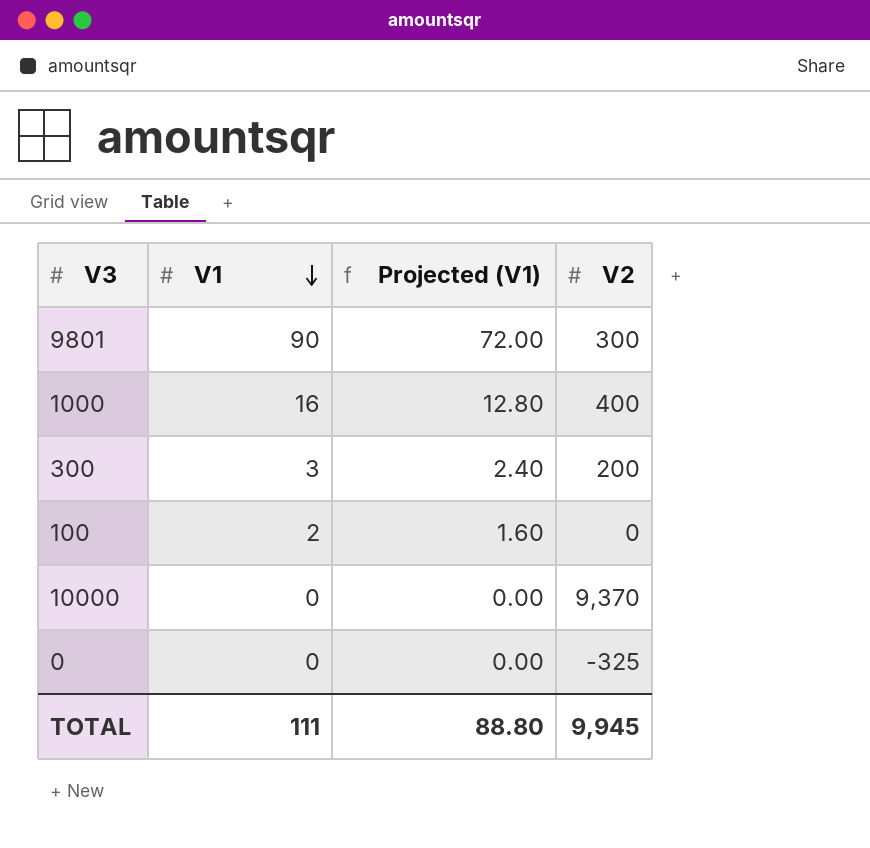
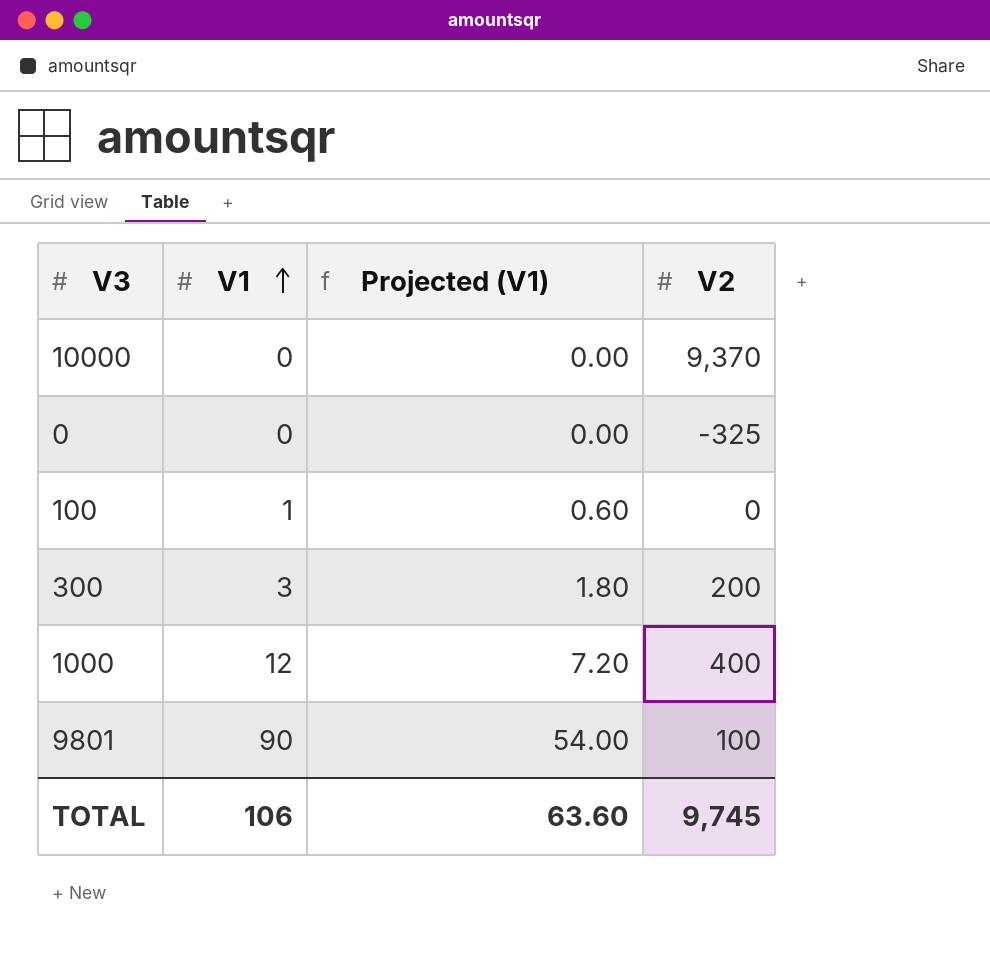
row order: V1 descending -> V1 ascending
column Projected (V1) | formula: [V1] * 0.8 -> [V1] * 0.6
100 | V1: 2 -> 1
1000 | V1: 16 -> 12
9801 | V2: 300 -> 100
TOTAL | V1: 111 -> 106
TOTAL | Projected (V1): 88.80 -> 63.60
TOTAL | V2: 9,945 -> 9,745

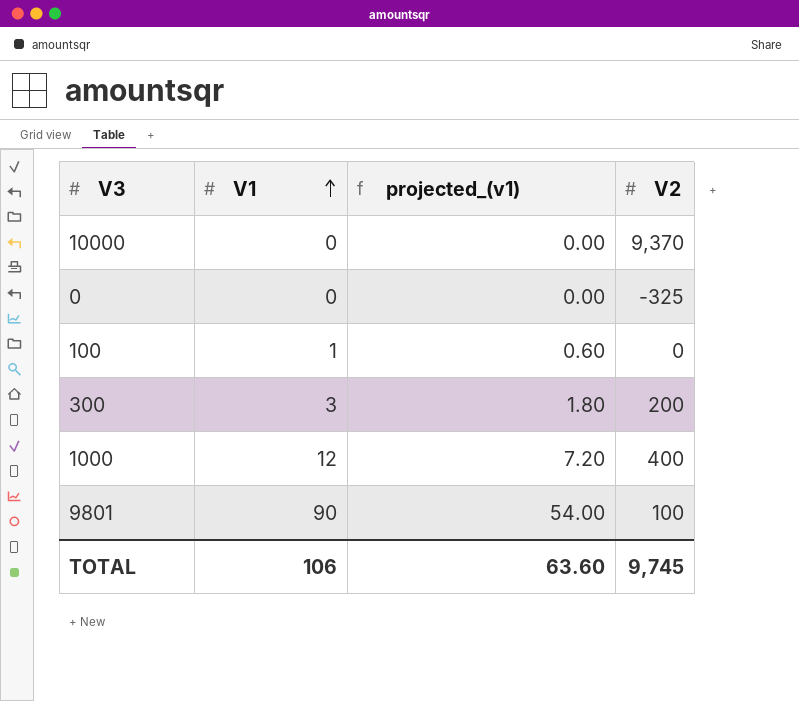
column name: Projected (V1) -> projected_(v1)

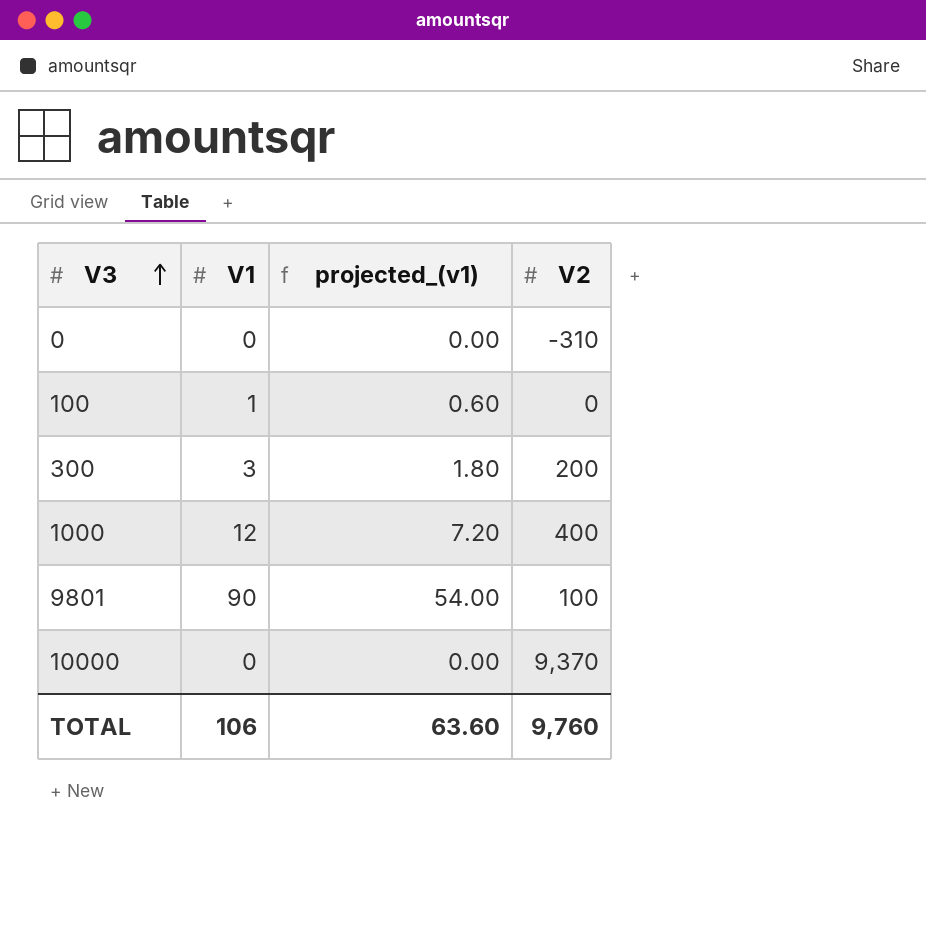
row order: V1 ascending -> V3 ascending
0 | V2: -325 -> -310
TOTAL | V2: 9,745 -> 9,760

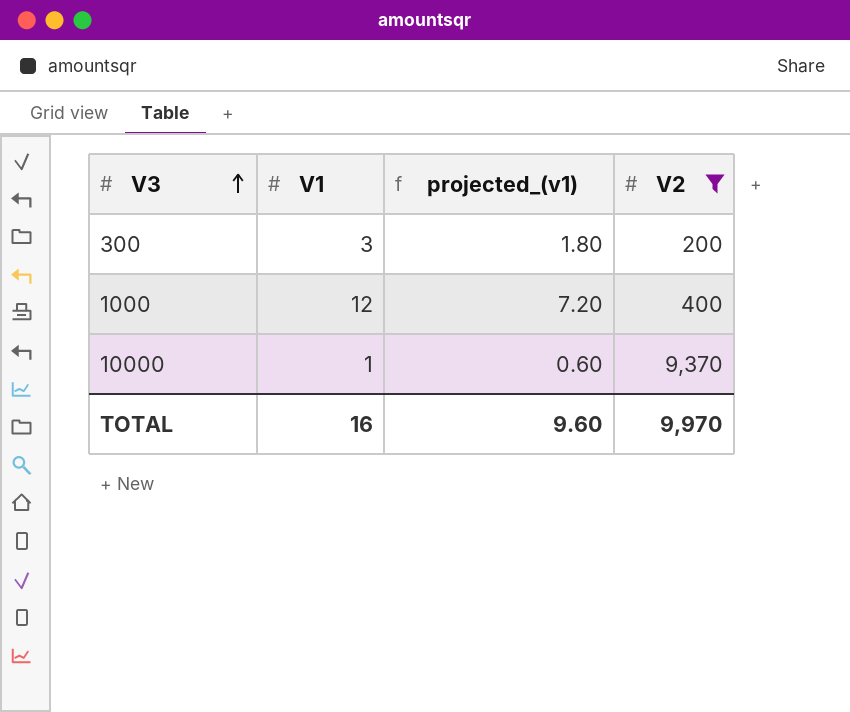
filter: none -> V2 >= 200
10000 | V1: 0 -> 1
10000 | projected_(v1): 0.00 -> 0.60
TOTAL | V1: 106 -> 16
TOTAL | projected_(v1): 63.60 -> 9.60
TOTAL | V2: 9,760 -> 9,970

